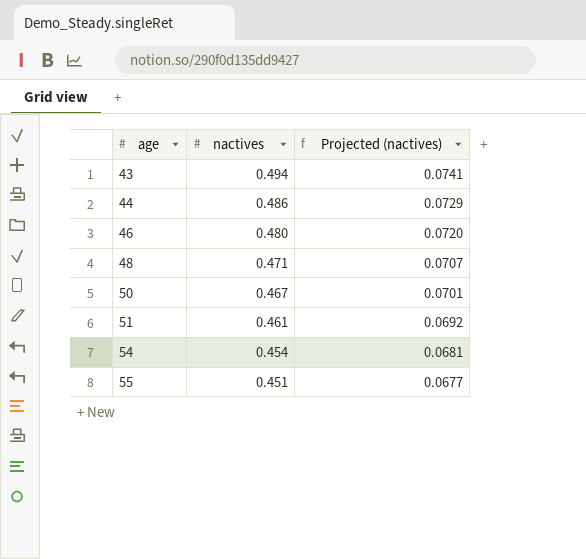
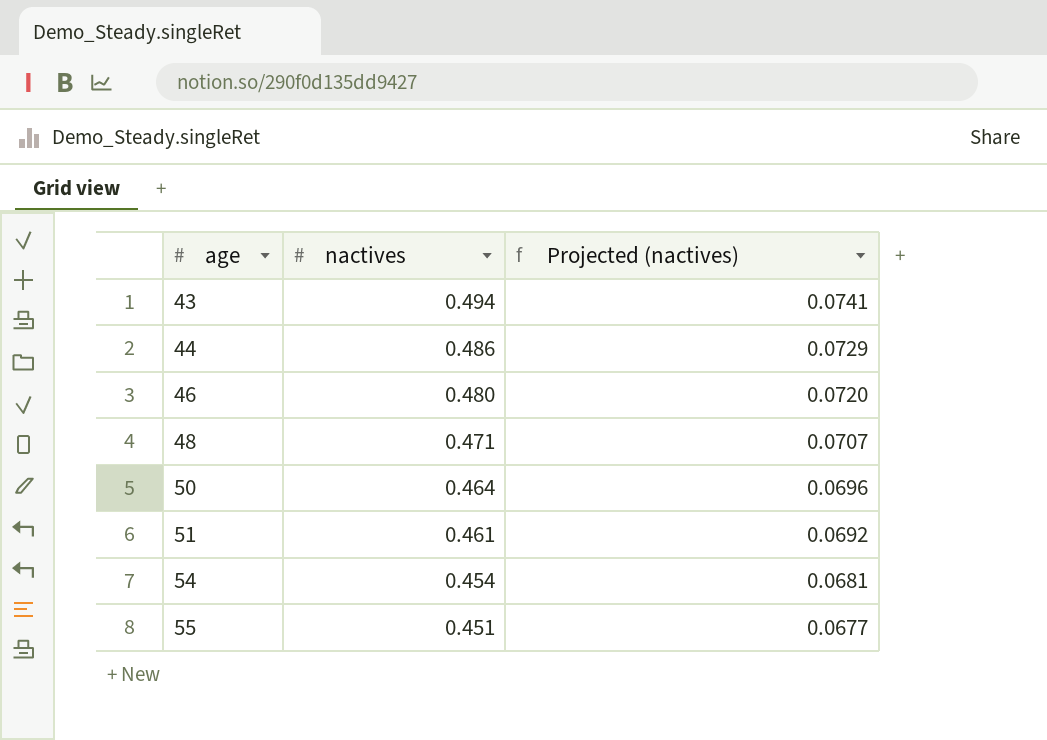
50 | nactives: 0.467 -> 0.464
50 | Projected (nactives): 0.0701 -> 0.0696

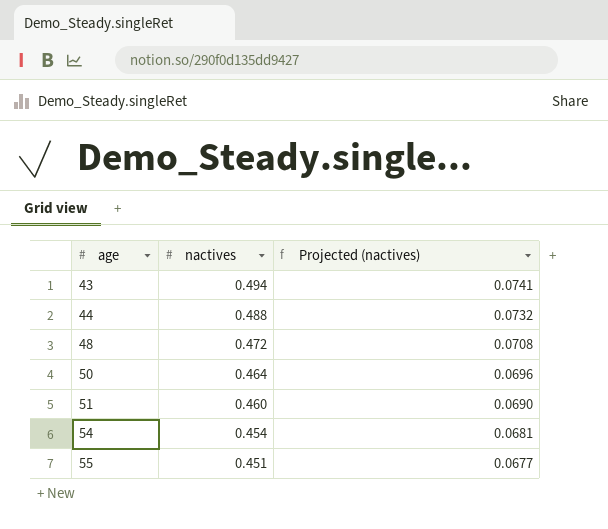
row 46: 0.480 | 0.0720 -> none
44 | nactives: 0.486 -> 0.488
44 | Projected (nactives): 0.0729 -> 0.0732
48 | nactives: 0.471 -> 0.472
48 | Projected (nactives): 0.0707 -> 0.0708
51 | nactives: 0.461 -> 0.460
51 | Projected (nactives): 0.0692 -> 0.0690

